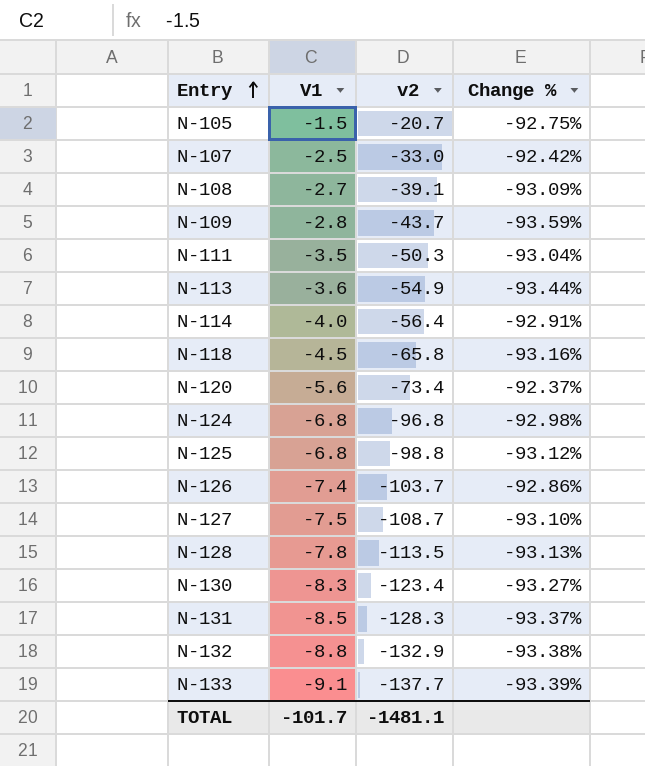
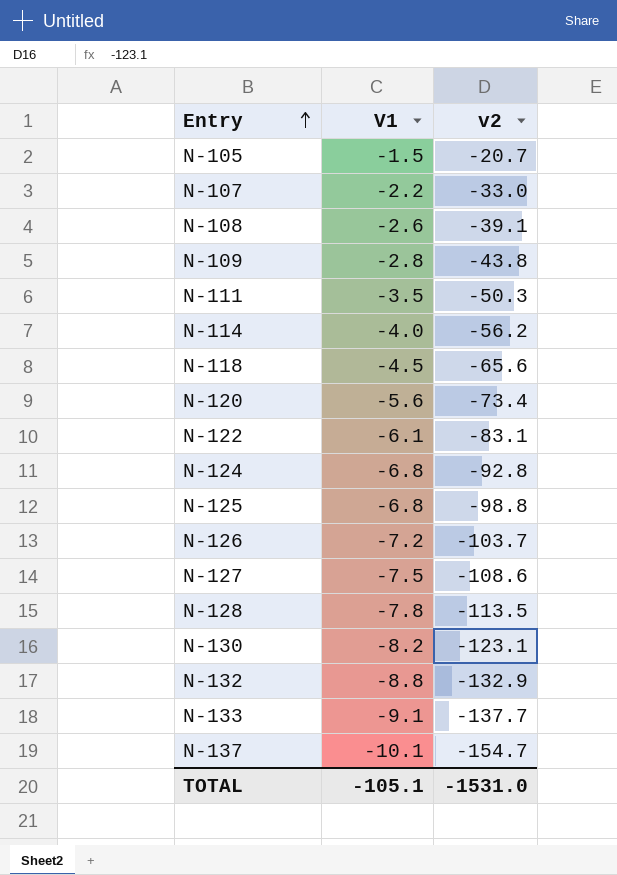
column Change % | formula: ([V1] - [v2]) / [v2] -> none
row N-113: -3.6 | -54.9 | -93.44% -> none
row N-131: -8.5 | -128.3 | -93.37% -> none
N-107 | V1: -2.5 -> -2.2
N-108 | V1: -2.7 -> -2.6
N-109 | v2: -43.7 -> -43.8
N-114 | v2: -56.4 -> -56.2
N-118 | v2: -65.8 -> -65.6
row N-122: none -> -6.1 | -83.1
N-124 | v2: -96.8 -> -92.8
N-126 | V1: -7.4 -> -7.2
N-127 | v2: -108.7 -> -108.6
N-130 | V1: -8.3 -> -8.2
N-130 | v2: -123.4 -> -123.1
row N-137: none -> -10.1 | -154.7
TOTAL | V1: -101.7 -> -105.1
TOTAL | v2: -1481.1 -> -1531.0

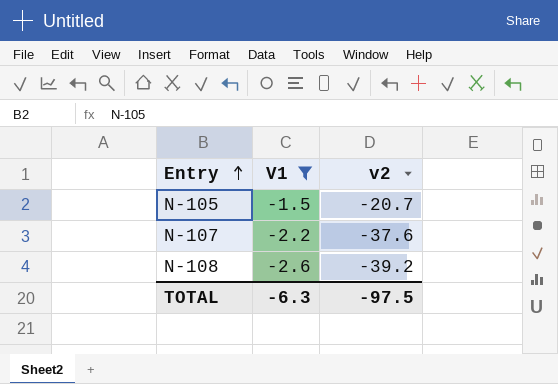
filter: none -> V1 >= -2.6
N-107 | v2: -33.0 -> -37.6
N-108 | v2: -39.1 -> -39.2
TOTAL | V1: -105.1 -> -6.3
TOTAL | v2: -1531.0 -> -97.5

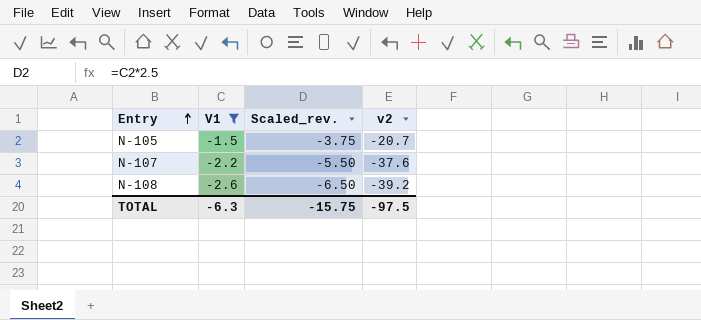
column Scaled_rev. | formula: none -> [V1] * 2.5

